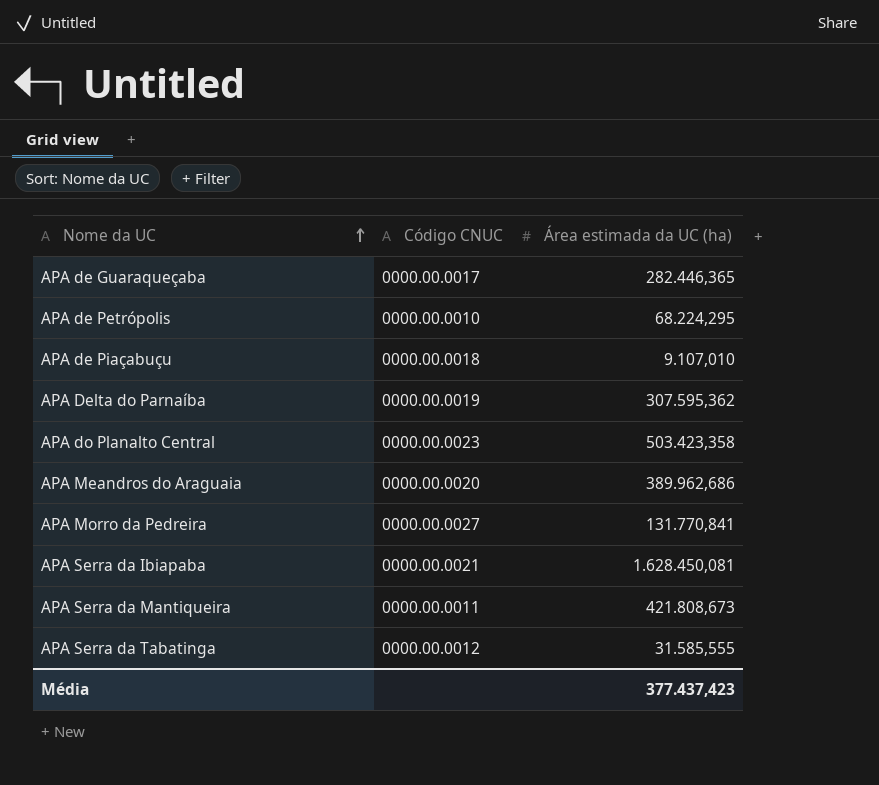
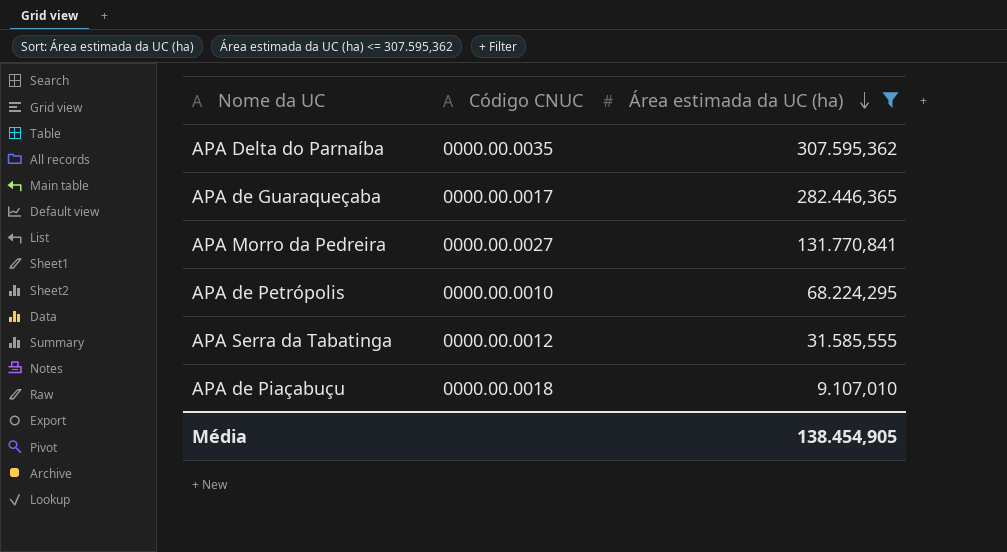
filter: none -> Área estimada da UC (ha) <= 307.595,362
row order: Nome da UC ascending -> Área estimada da UC (ha) descending
APA Delta do Parnaíba | Código CNUC: 0000.00.0019 -> 0000.00.0035
Média | Área estimada da UC (ha): 377.437,423 -> 138.454,905

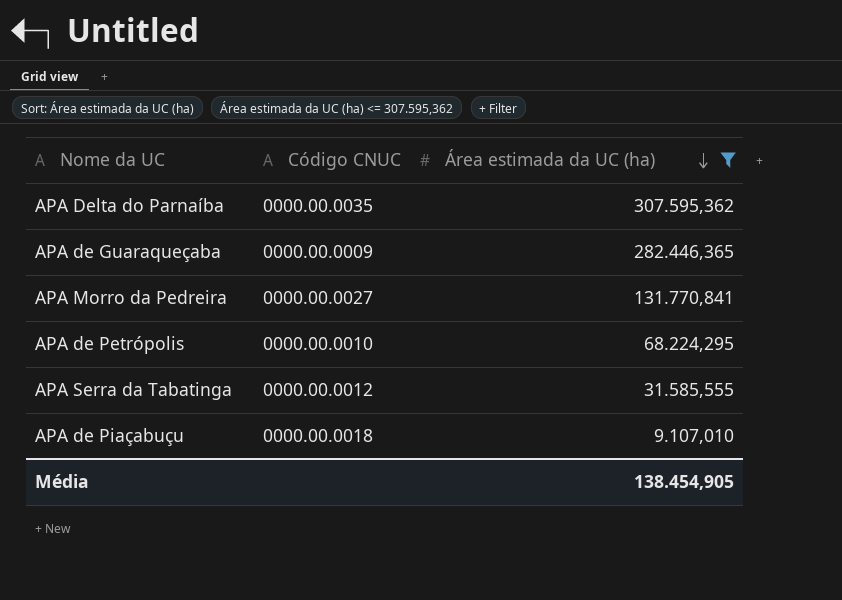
APA de Guaraqueçaba | Código CNUC: 0000.00.0017 -> 0000.00.0009

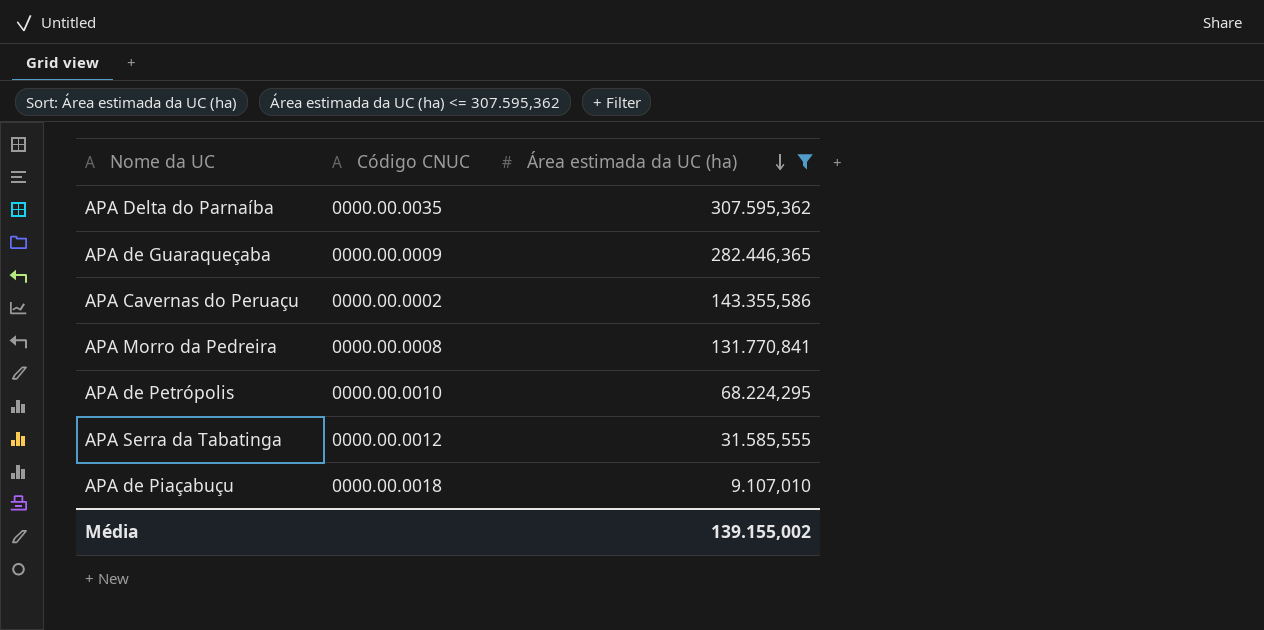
row APA Cavernas do Peruaçu: none -> 0000.00.0002 | 143.355,586
APA Morro da Pedreira | Código CNUC: 0000.00.0027 -> 0000.00.0008
Média | Área estimada da UC (ha): 138.454,905 -> 139.155,002

